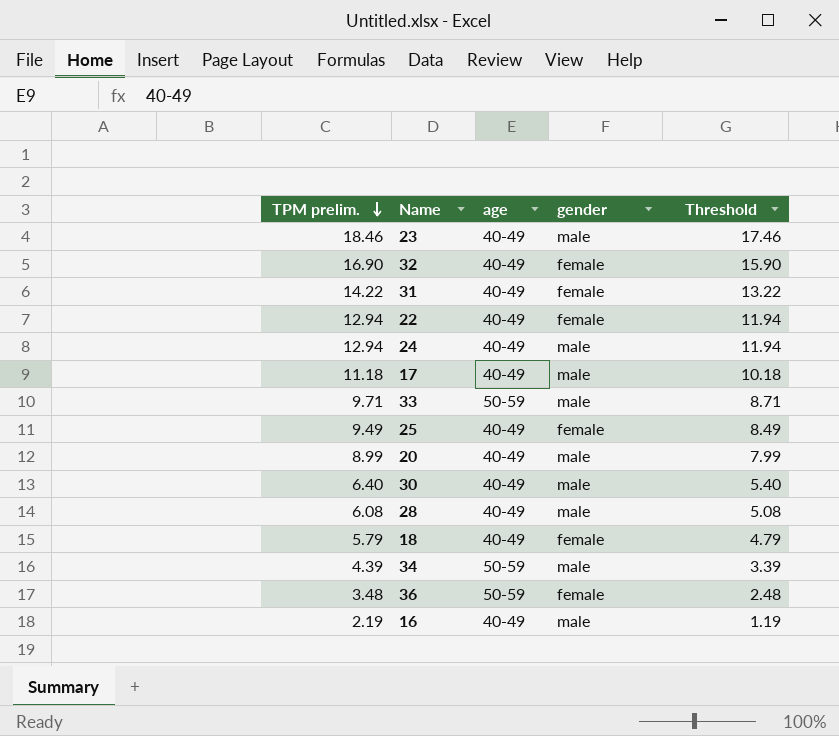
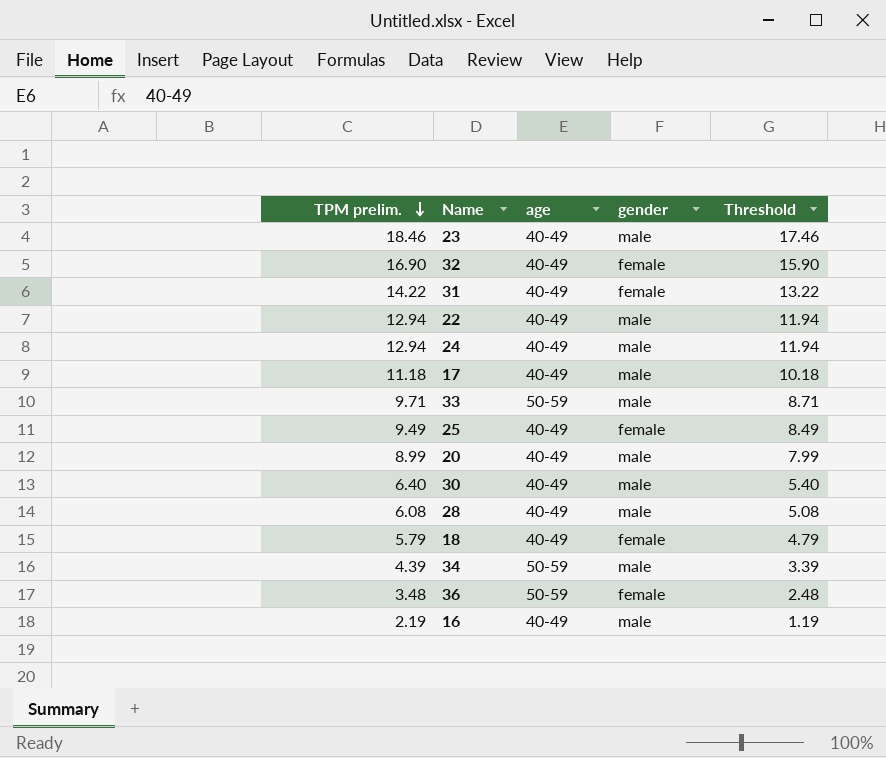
22 | gender: female -> male

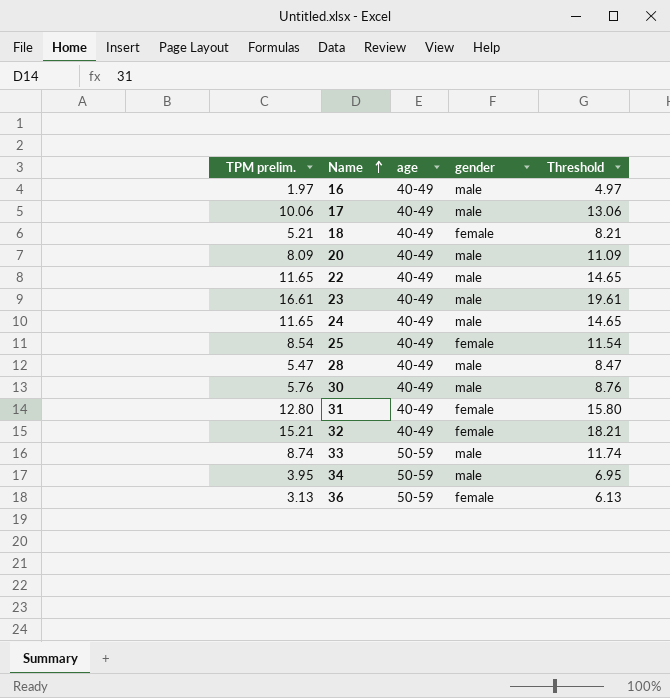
row order: TPM prelim. descending -> Name ascending
column Threshold | formula: [TPM prelim.] - 1 -> [TPM prelim.] + 3
16 | TPM prelim.: 2.19 -> 1.97
17 | TPM prelim.: 11.18 -> 10.06
18 | TPM prelim.: 5.79 -> 5.21
20 | TPM prelim.: 8.99 -> 8.09
22 | TPM prelim.: 12.94 -> 11.65
23 | TPM prelim.: 18.46 -> 16.61
24 | TPM prelim.: 12.94 -> 11.65
25 | TPM prelim.: 9.49 -> 8.54
28 | TPM prelim.: 6.08 -> 5.47
30 | TPM prelim.: 6.40 -> 5.76
31 | TPM prelim.: 14.22 -> 12.80
32 | TPM prelim.: 16.90 -> 15.21
33 | TPM prelim.: 9.71 -> 8.74
34 | TPM prelim.: 4.39 -> 3.95
36 | TPM prelim.: 3.48 -> 3.13

